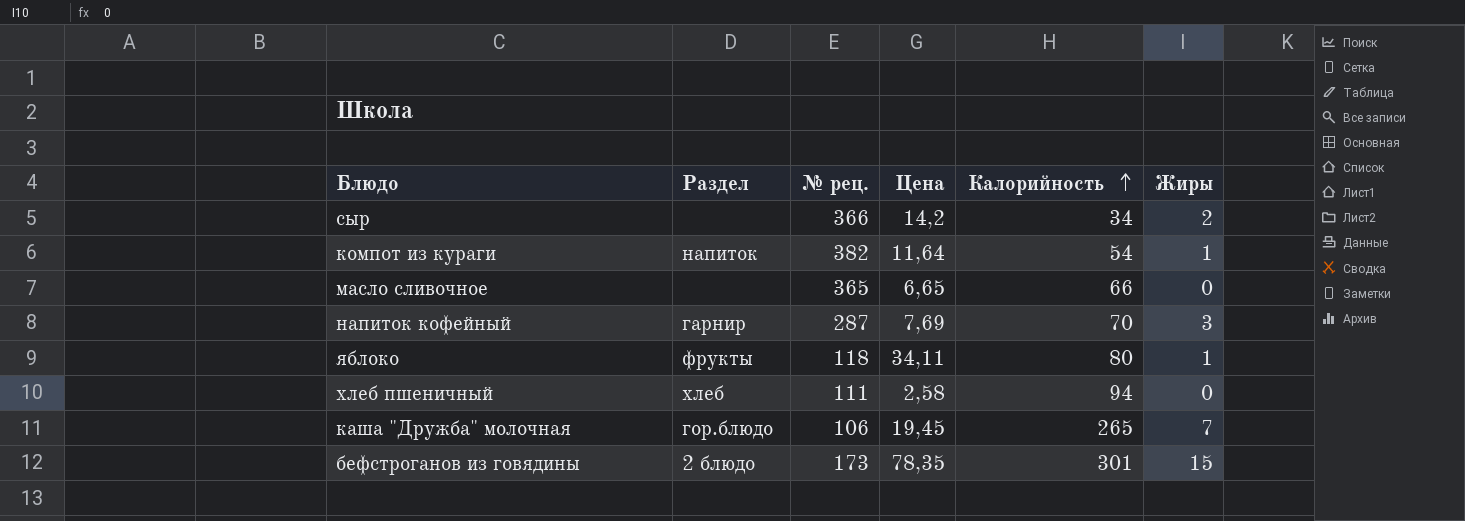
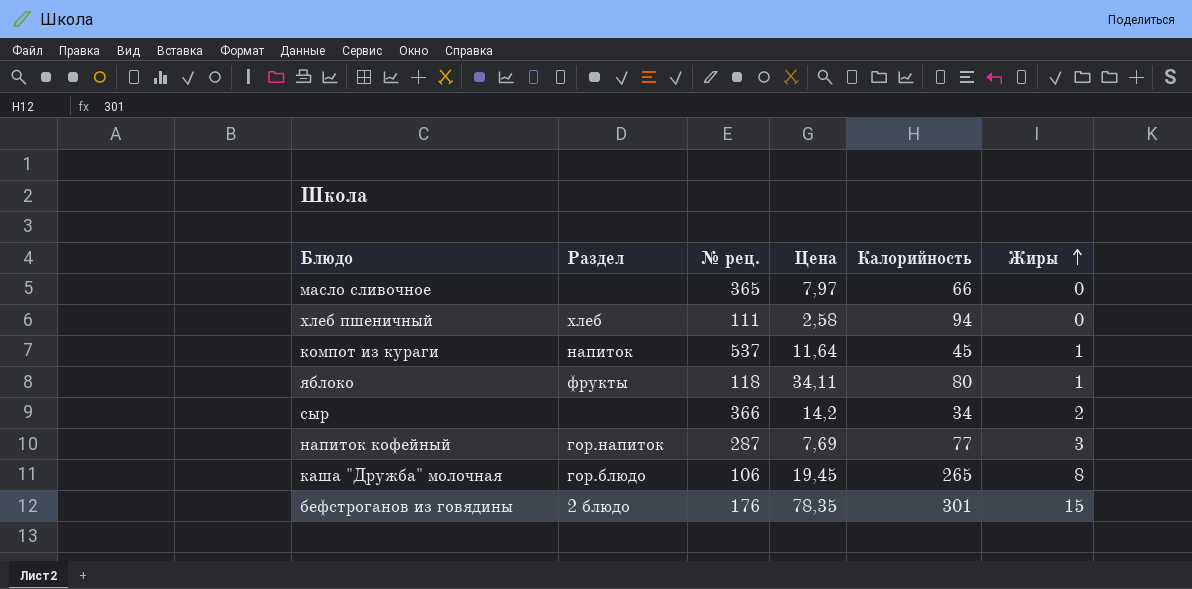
row order: Калорийность ascending -> Жиры ascending
масло сливочное | Цена: 6,65 -> 7,97
компот из кураги | № рец.: 382 -> 537
компот из кураги | Калорийность: 54 -> 45
напиток кофейный | Раздел: гарнир -> гор.напиток
напиток кофейный | Калорийность: 70 -> 77
каша "Дружба" молочная | Жиры: 7 -> 8
бефстроганов из говядины | № рец.: 173 -> 176

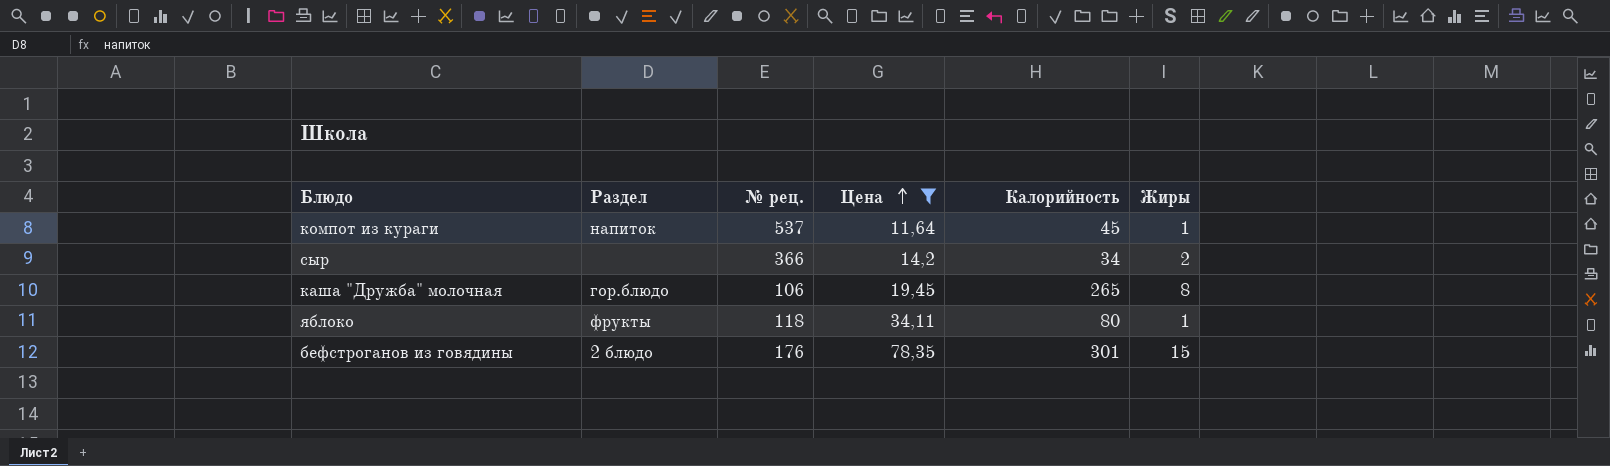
filter: none -> Цена >= 11,64
row order: Жиры ascending -> Цена ascending

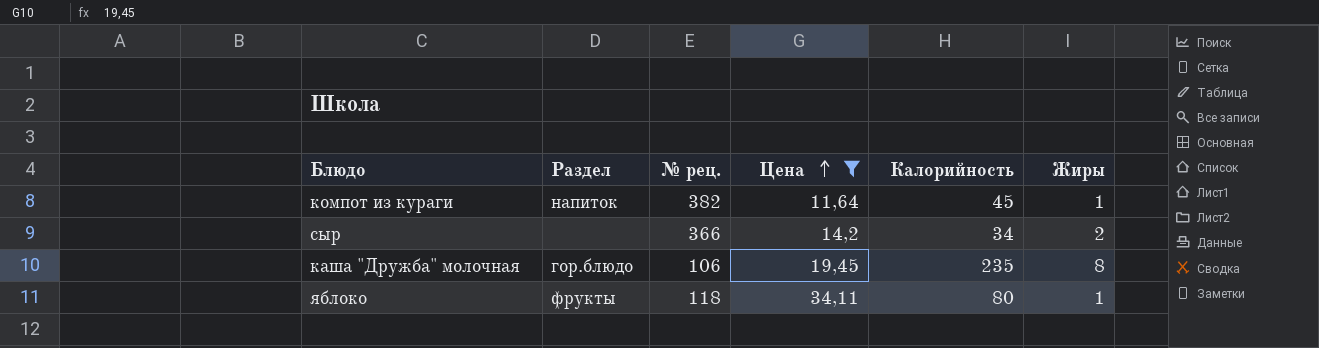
row бефстроганов из говядины: 2 блюдо | 176 | 78,35 | 301 | 15 -> none
компот из кураги | № рец.: 537 -> 382
каша "Дружба" молочная | Калорийность: 265 -> 235

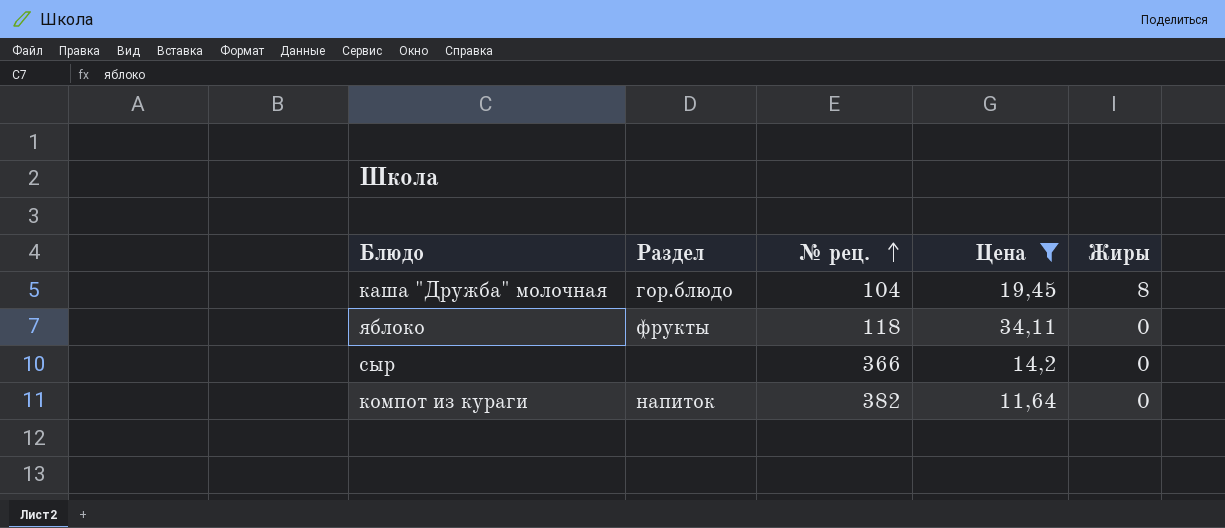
row order: Цена ascending -> № рец. ascending
column Калорийность | position: 5 -> none
каша "Дружба" молочная | № рец.: 106 -> 104
яблоко | Жиры: 1 -> 0
сыр | Жиры: 2 -> 0
компот из кураги | Жиры: 1 -> 0

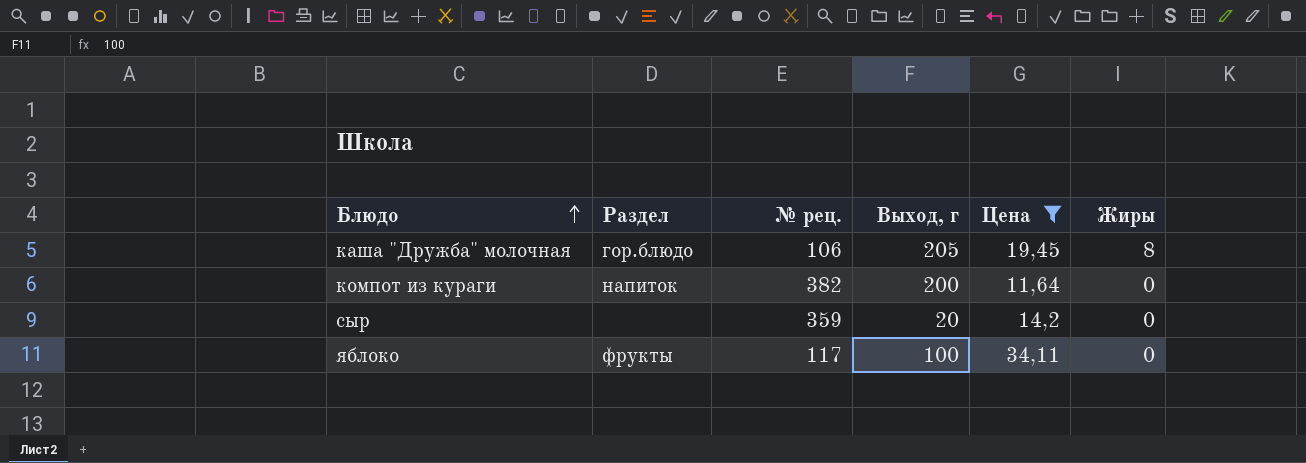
row order: № рец. ascending -> Блюдо ascending
column Выход, г | position: none -> 4
каша "Дружба" молочная | № рец.: 104 -> 106
сыр | № рец.: 366 -> 359
яблоко | № рец.: 118 -> 117

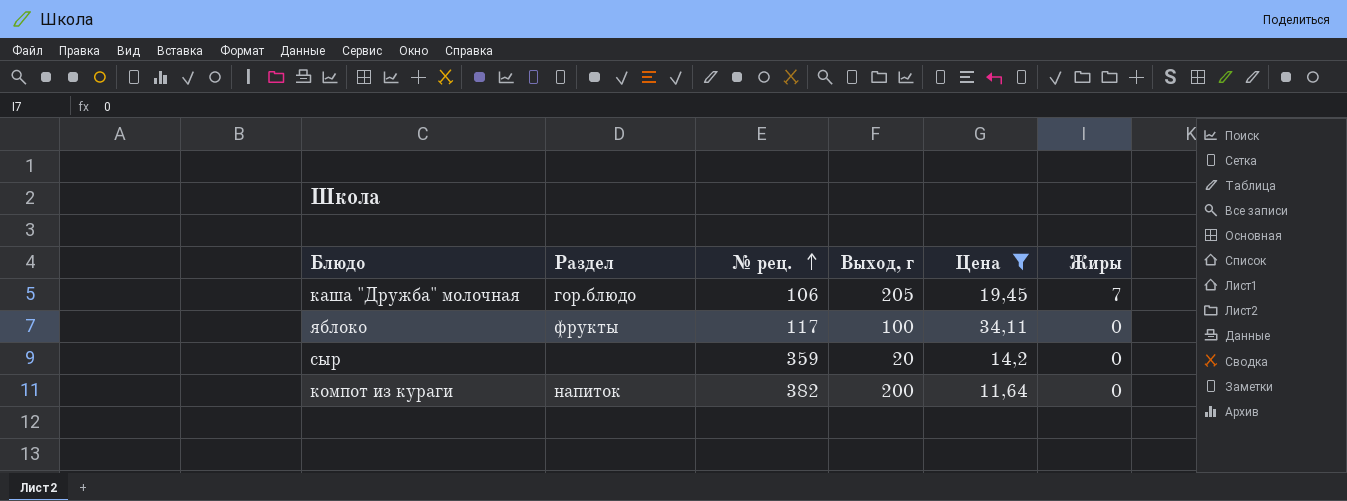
row order: Блюдо ascending -> № рец. ascending
каша "Дружба" молочная | Жиры: 8 -> 7

